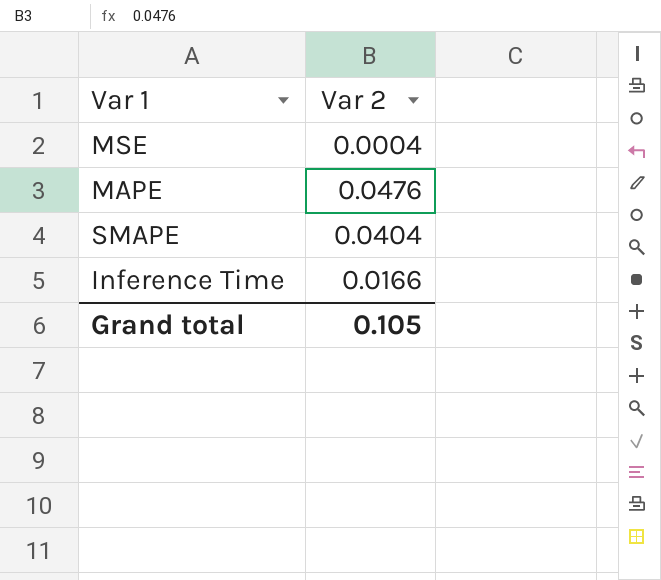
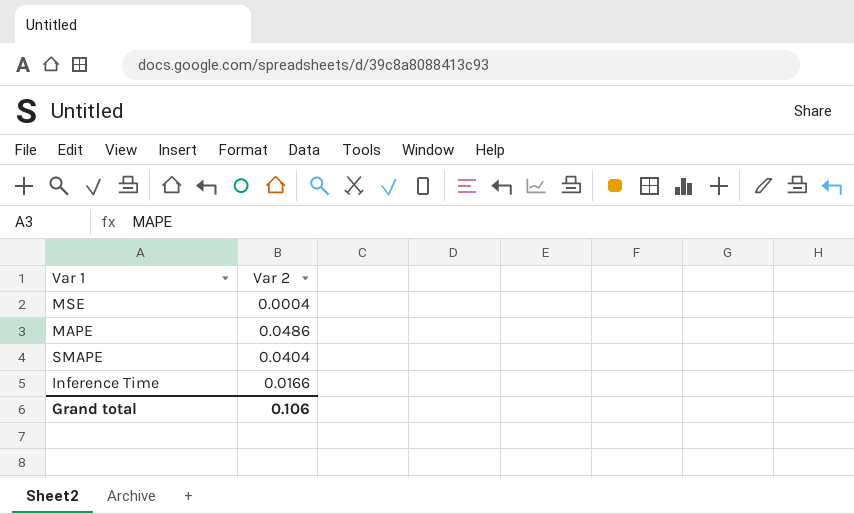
MAPE | Var 2: 0.0476 -> 0.0486
Grand total | Var 2: 0.105 -> 0.106

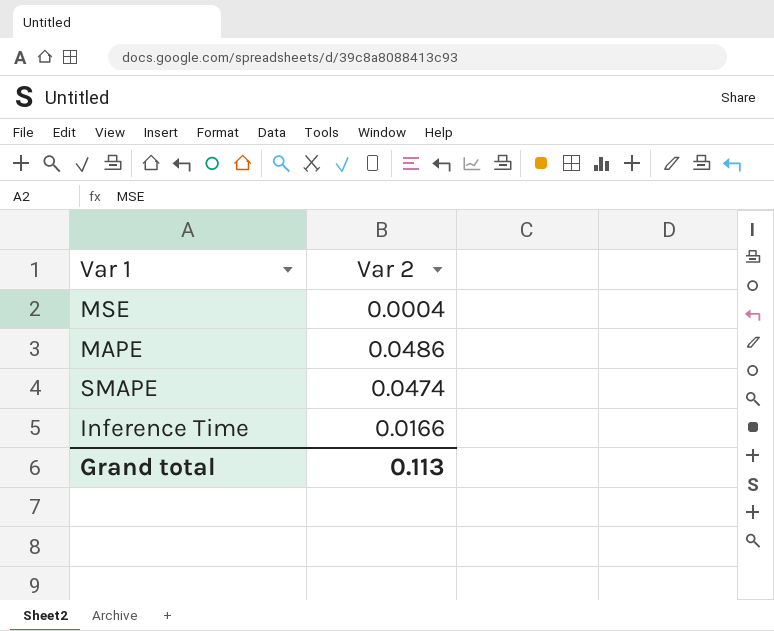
SMAPE | Var 2: 0.0404 -> 0.0474
Grand total | Var 2: 0.106 -> 0.113

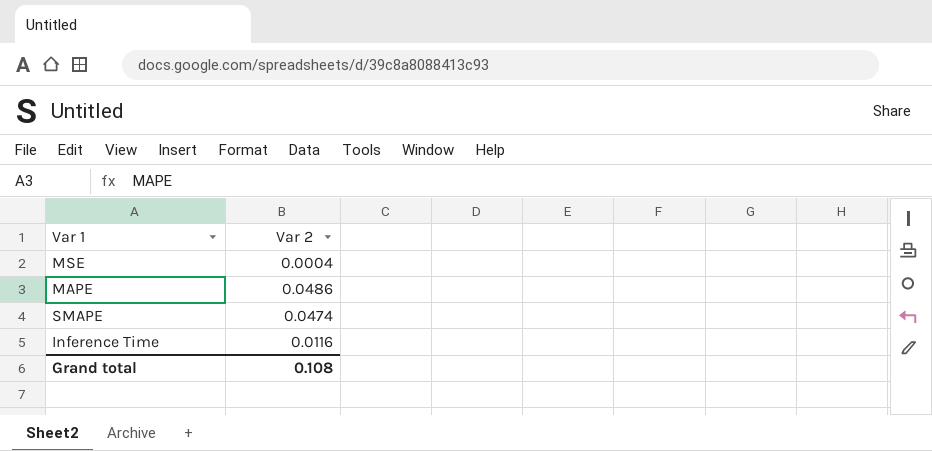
Inference Time | Var 2: 0.0166 -> 0.0116
Grand total | Var 2: 0.113 -> 0.108

